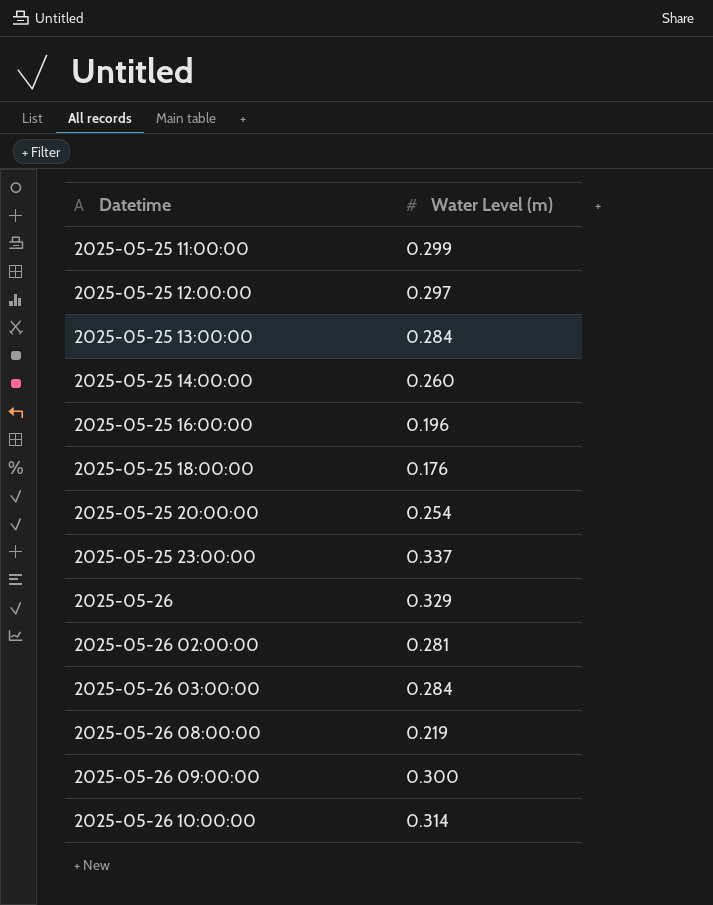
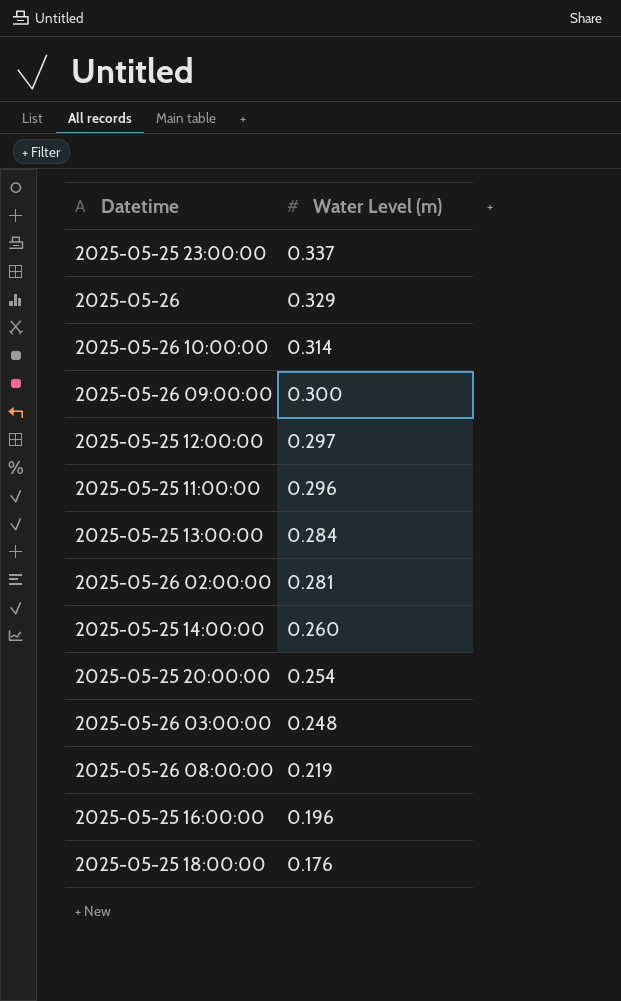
row order: Datetime ascending -> Water Level (m) descending
2025-05-25 11:00:00 | Water Level (m): 0.299 -> 0.296
2025-05-26 03:00:00 | Water Level (m): 0.284 -> 0.248

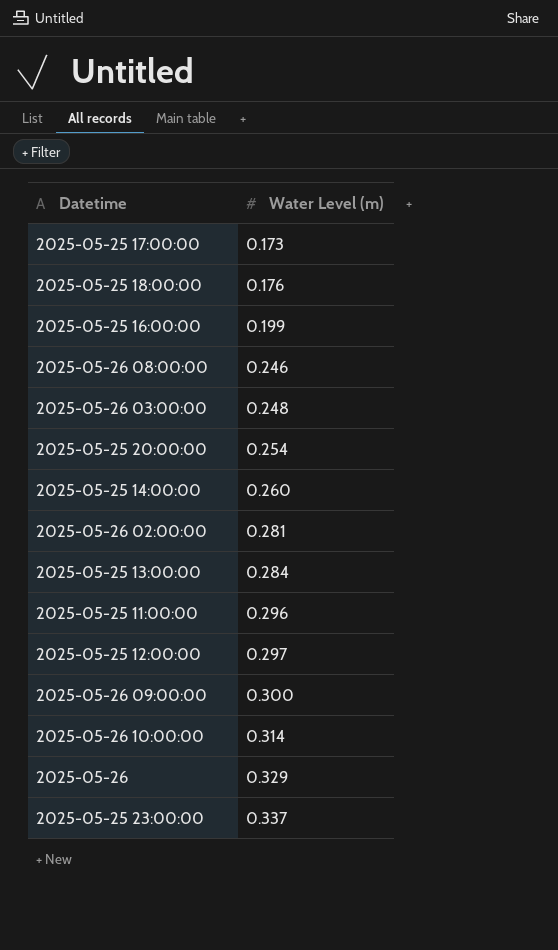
row order: Water Level (m) descending -> Water Level (m) ascending
row 2025-05-25 17:00:00: none -> 0.173
2025-05-25 16:00:00 | Water Level (m): 0.196 -> 0.199
2025-05-26 08:00:00 | Water Level (m): 0.219 -> 0.246

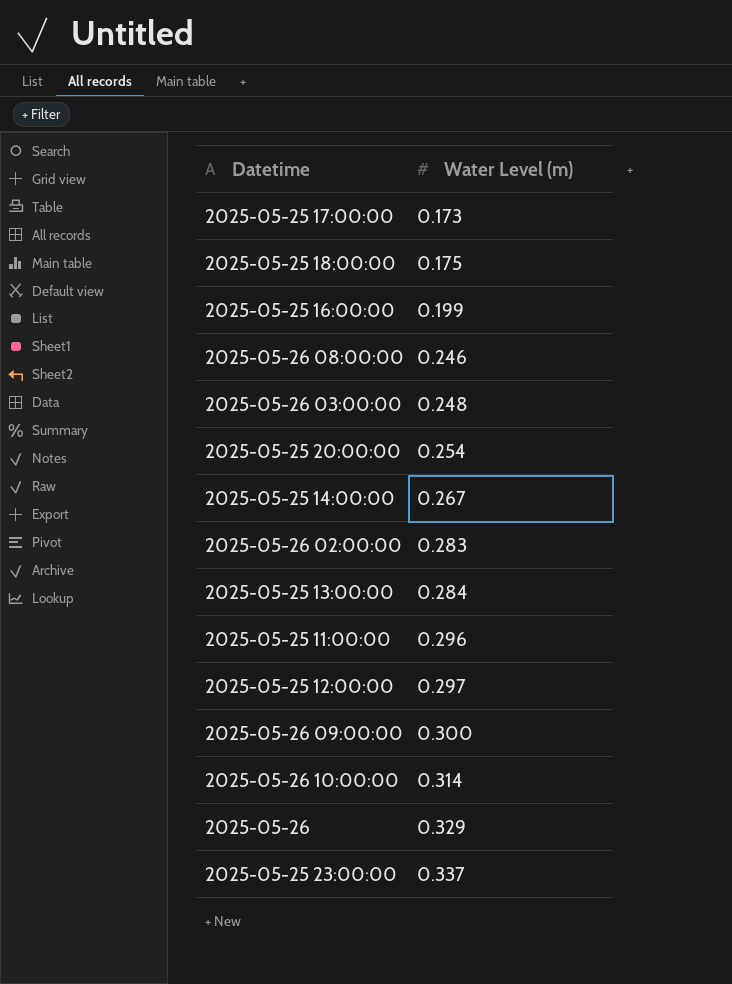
2025-05-25 18:00:00 | Water Level (m): 0.176 -> 0.175
2025-05-25 14:00:00 | Water Level (m): 0.260 -> 0.267
2025-05-26 02:00:00 | Water Level (m): 0.281 -> 0.283

